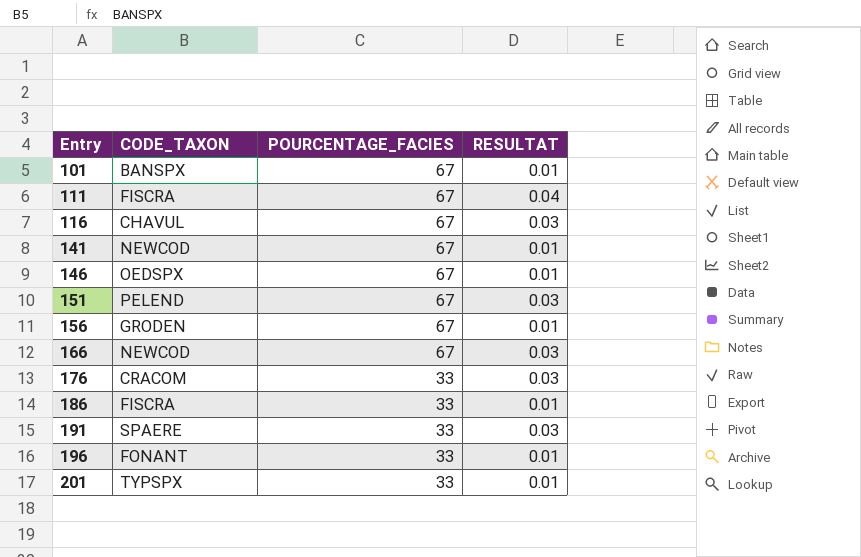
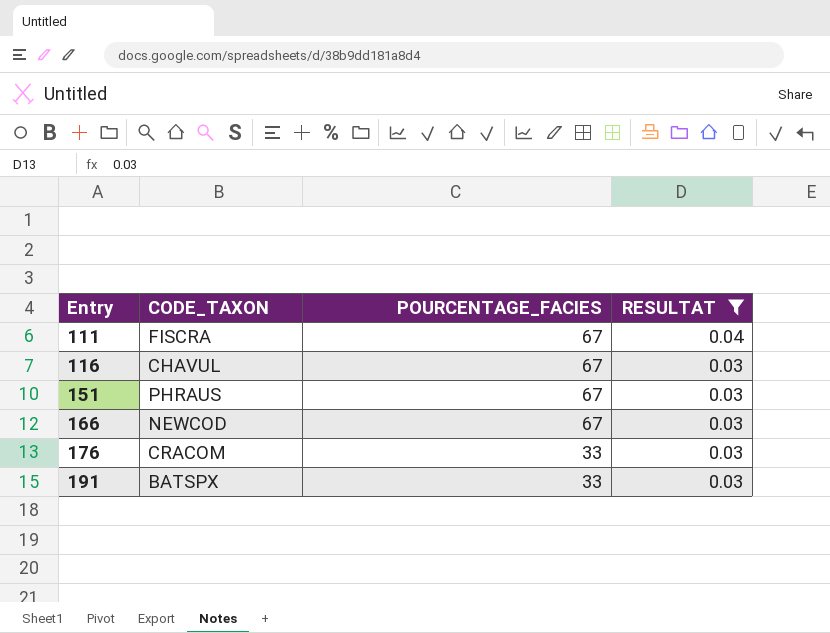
filter: none -> RESULTAT != 0.01
151 | CODE_TAXON: PELEND -> PHRAUS
191 | CODE_TAXON: SPAERE -> BATSPX

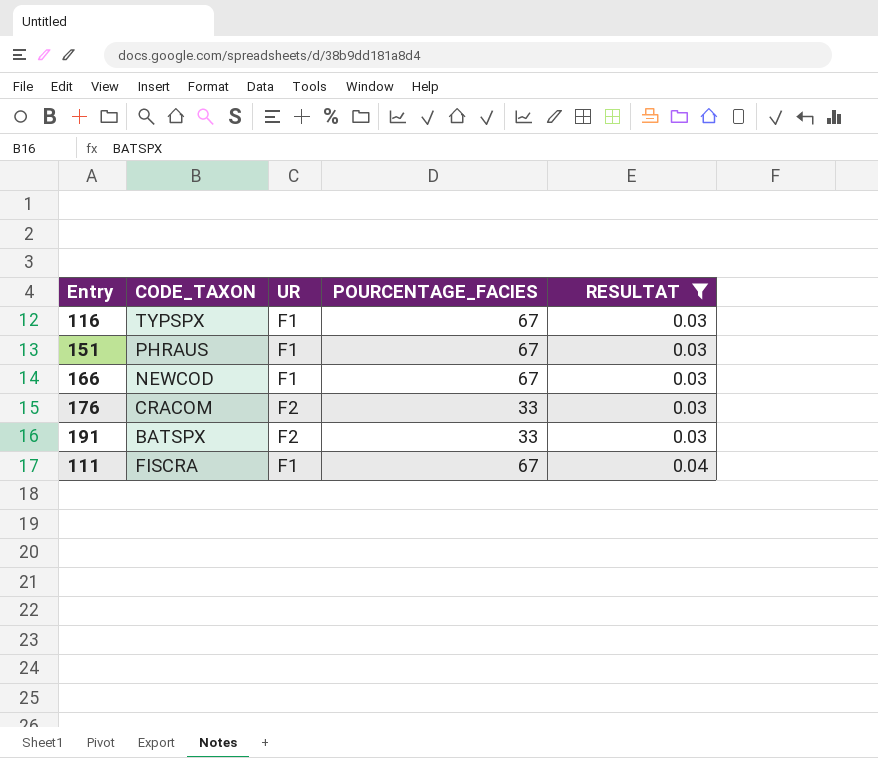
row order: Entry ascending -> RESULTAT ascending
column UR | position: none -> 3
116 | CODE_TAXON: CHAVUL -> TYPSPX

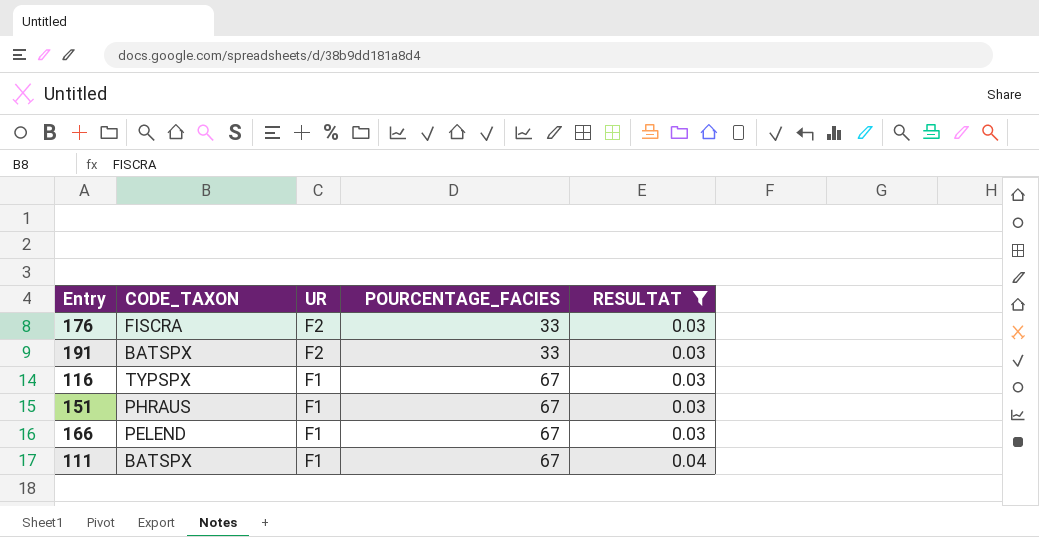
row order: RESULTAT ascending -> UR descending
176 | CODE_TAXON: CRACOM -> FISCRA
166 | CODE_TAXON: NEWCOD -> PELEND
111 | CODE_TAXON: FISCRA -> BATSPX

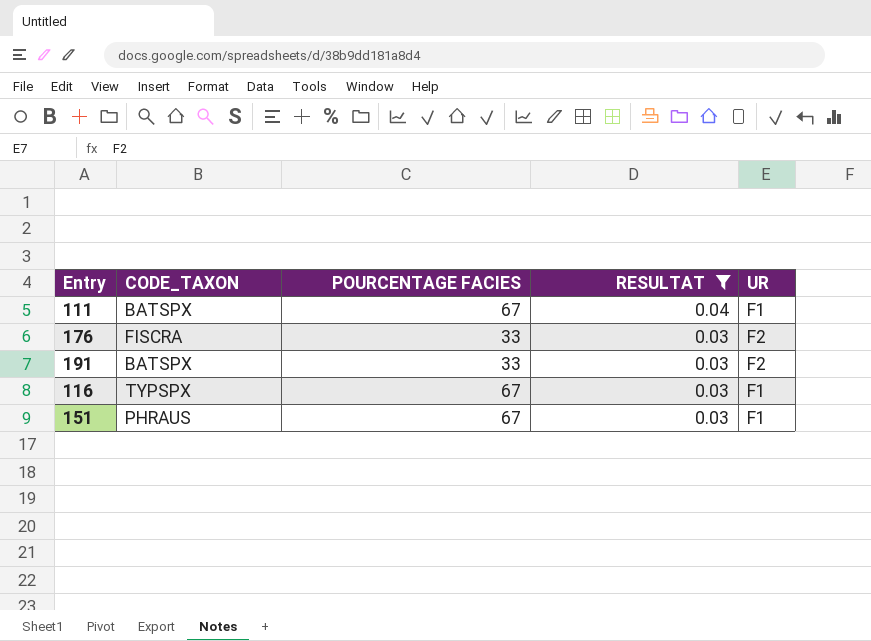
row order: UR descending -> RESULTAT descending
column name: POURCENTAGE_FACIES -> POURCENTAGE FACIES
column UR | position: 3 -> 5
row 166: PELEND | F1 | 67 | 0.03 -> none

